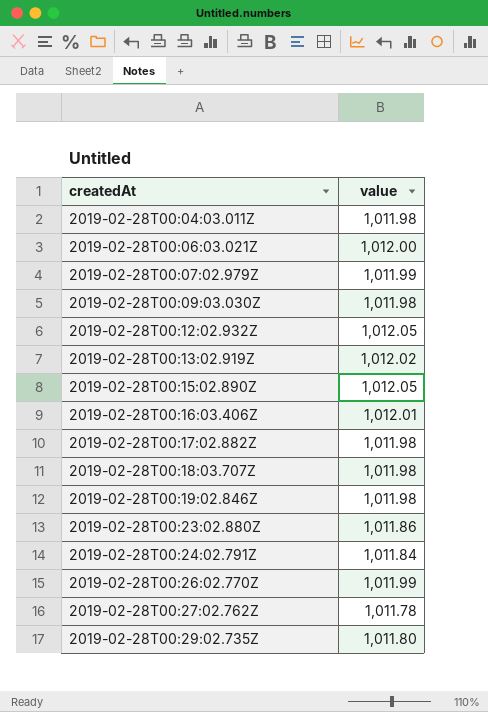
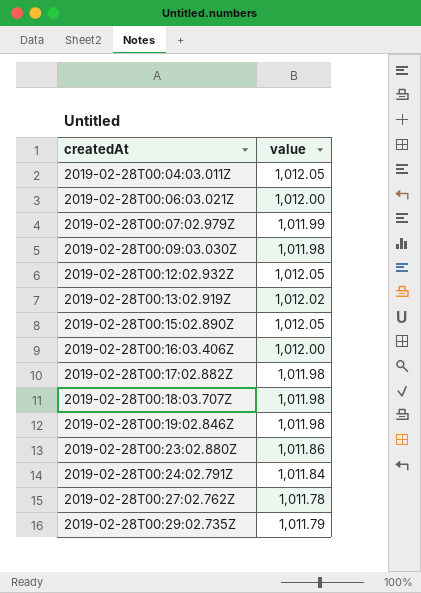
row 2019-02-28T00:26:02.770Z: 1,011.99 -> none
2019-02-28T00:04:03.011Z | value: 1,011.98 -> 1,012.05
2019-02-28T00:16:03.406Z | value: 1,012.01 -> 1,012.00
2019-02-28T00:29:02.735Z | value: 1,011.80 -> 1,011.79

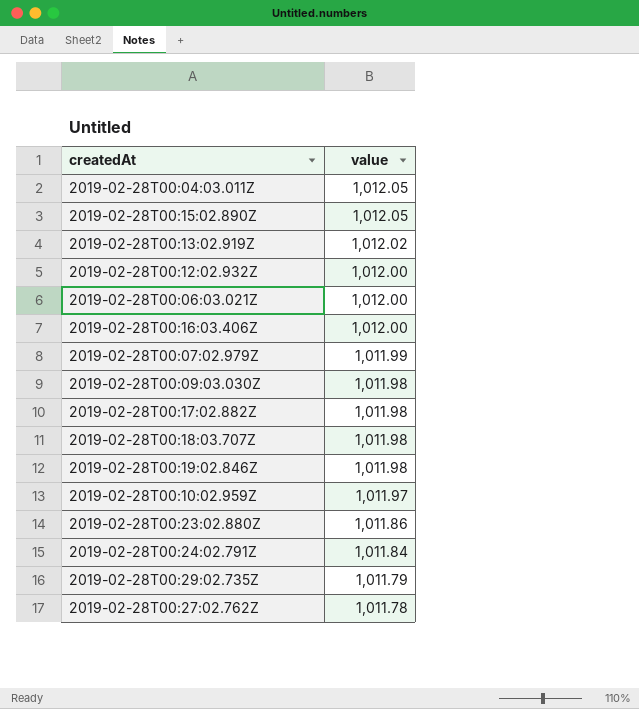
row order: createdAt ascending -> value descending
2019-02-28T00:12:02.932Z | value: 1,012.05 -> 1,012.00
row 2019-02-28T00:10:02.959Z: none -> 1,011.97

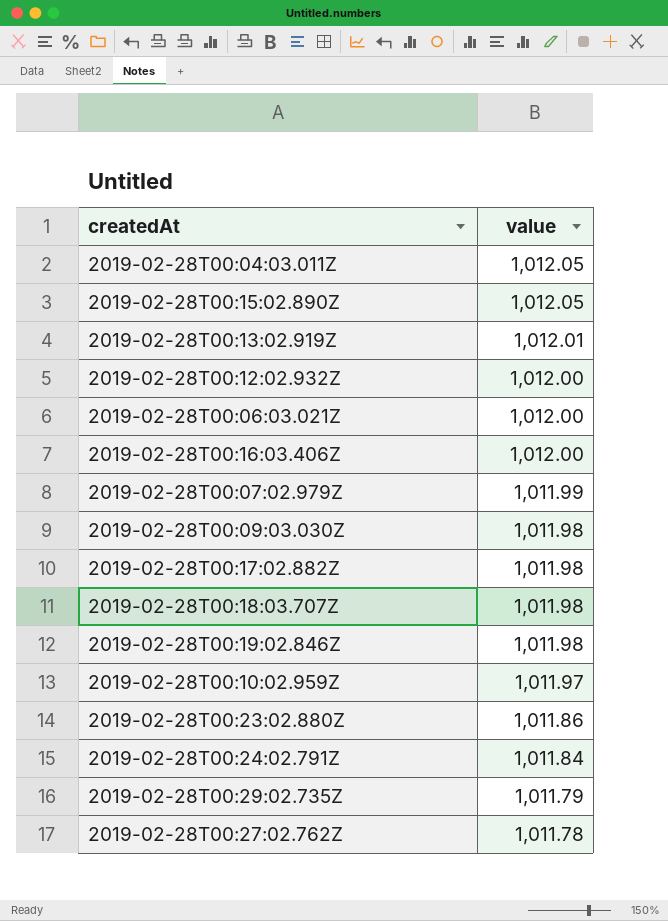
2019-02-28T00:13:02.919Z | value: 1,012.02 -> 1,012.01

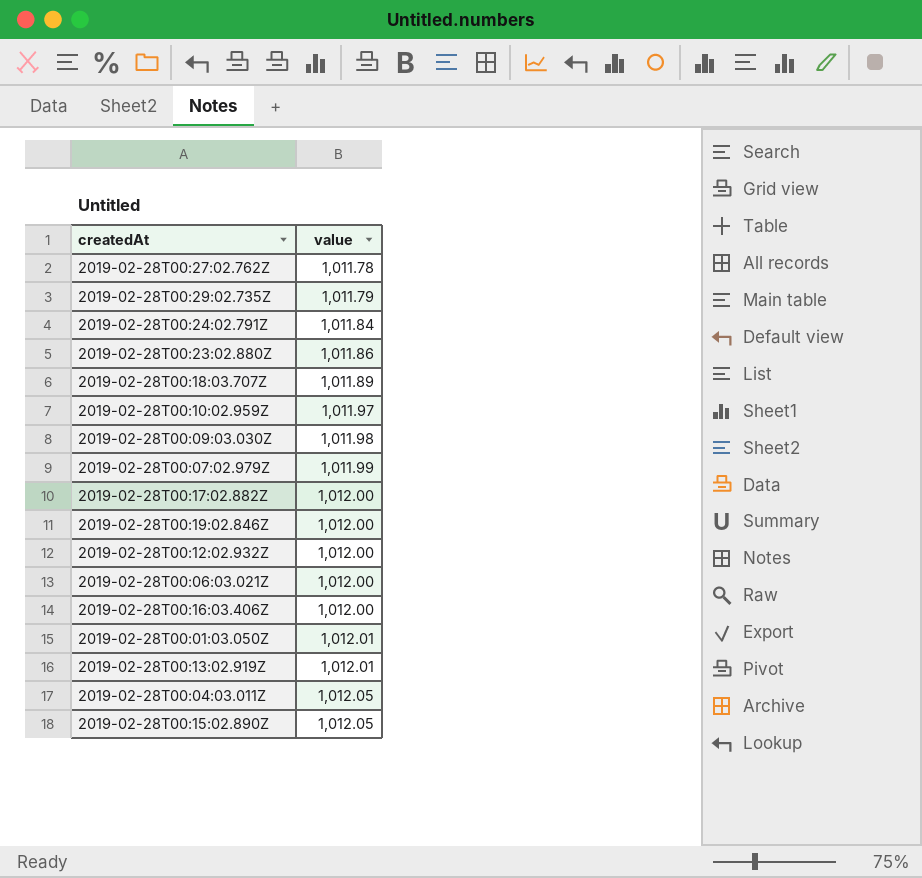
row order: value descending -> value ascending
2019-02-28T00:18:03.707Z | value: 1,011.98 -> 1,011.89
2019-02-28T00:17:02.882Z | value: 1,011.98 -> 1,012.00
2019-02-28T00:19:02.846Z | value: 1,011.98 -> 1,012.00
row 2019-02-28T00:01:03.050Z: none -> 1,012.01

